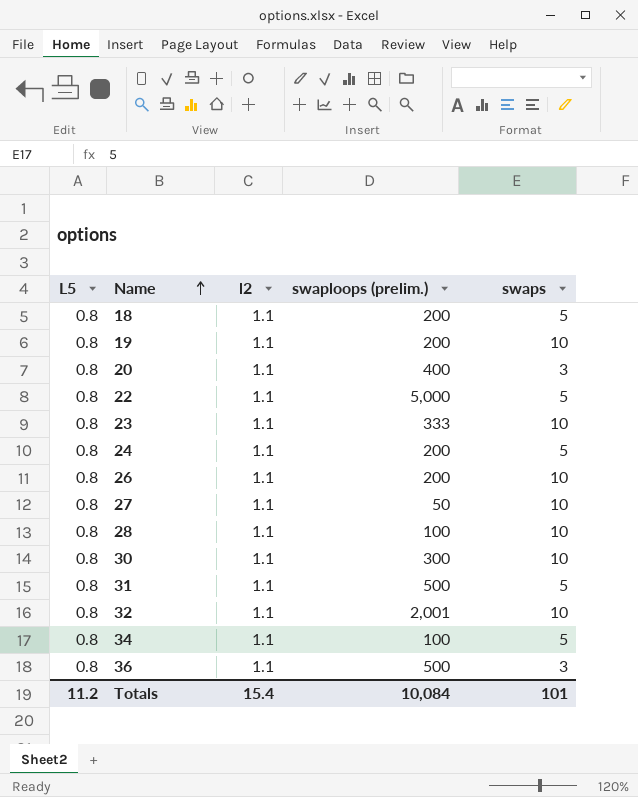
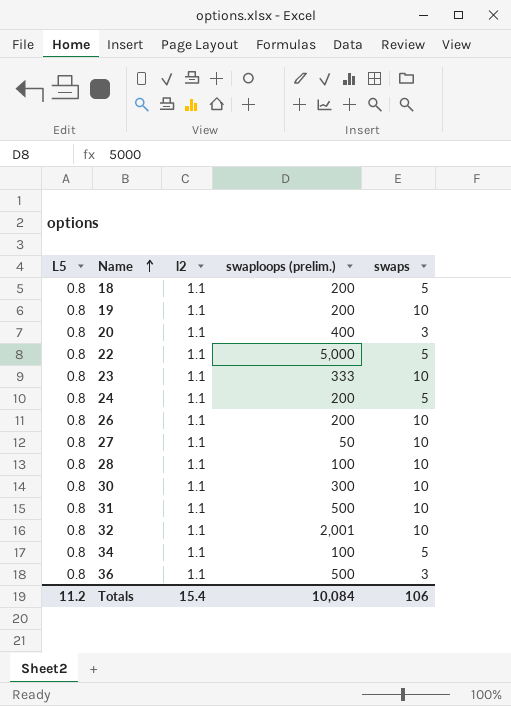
31 | swaps: 5 -> 10
Totals | swaps: 101 -> 106

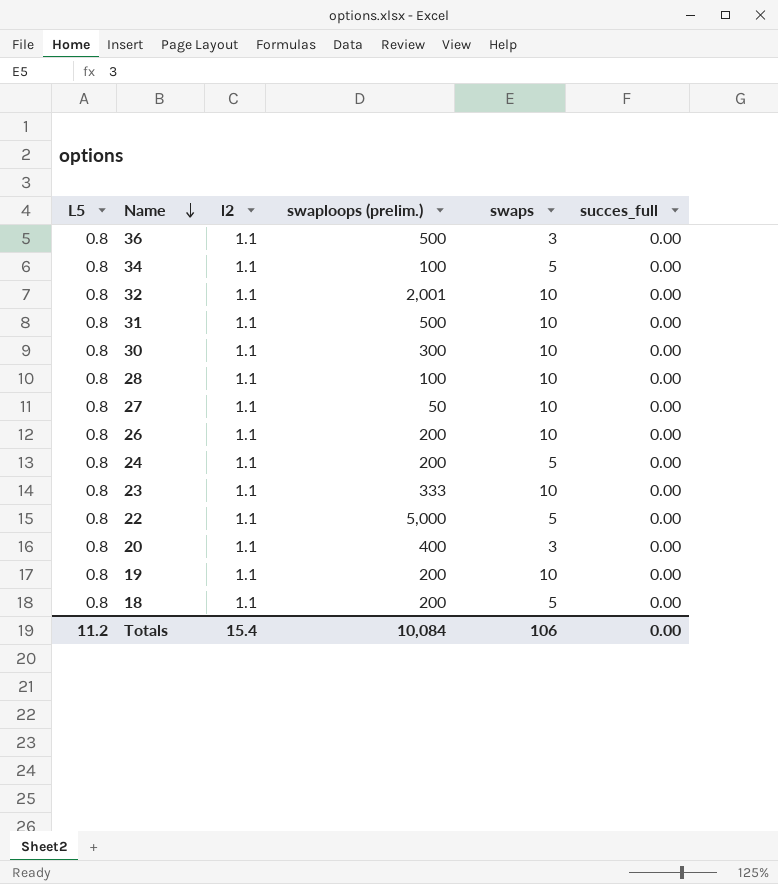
row order: Name ascending -> Name descending
column succes_full | position: none -> 6

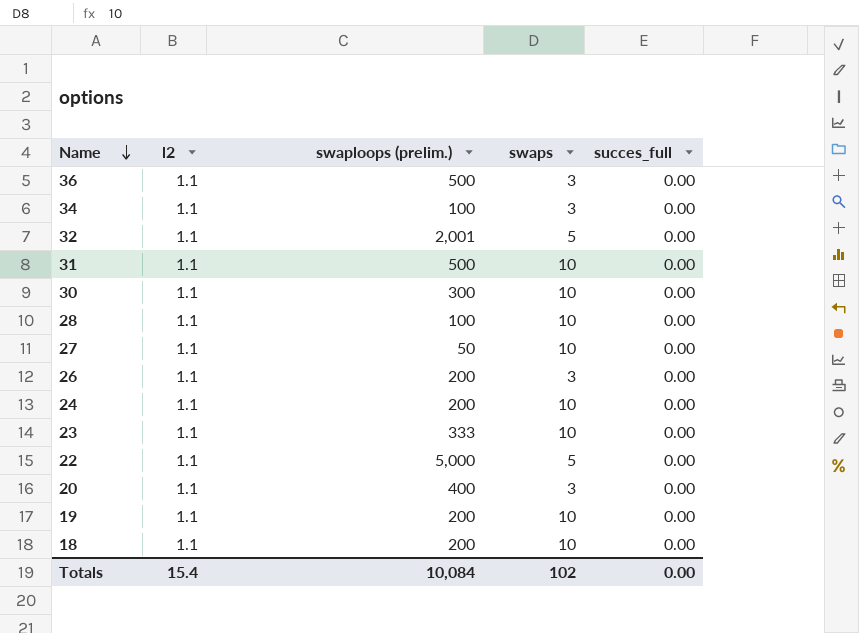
column L5 | position: 1 -> none
34 | swaps: 5 -> 3
32 | swaps: 10 -> 5
26 | swaps: 10 -> 3
24 | swaps: 5 -> 10
18 | swaps: 5 -> 10
Totals | swaps: 106 -> 102

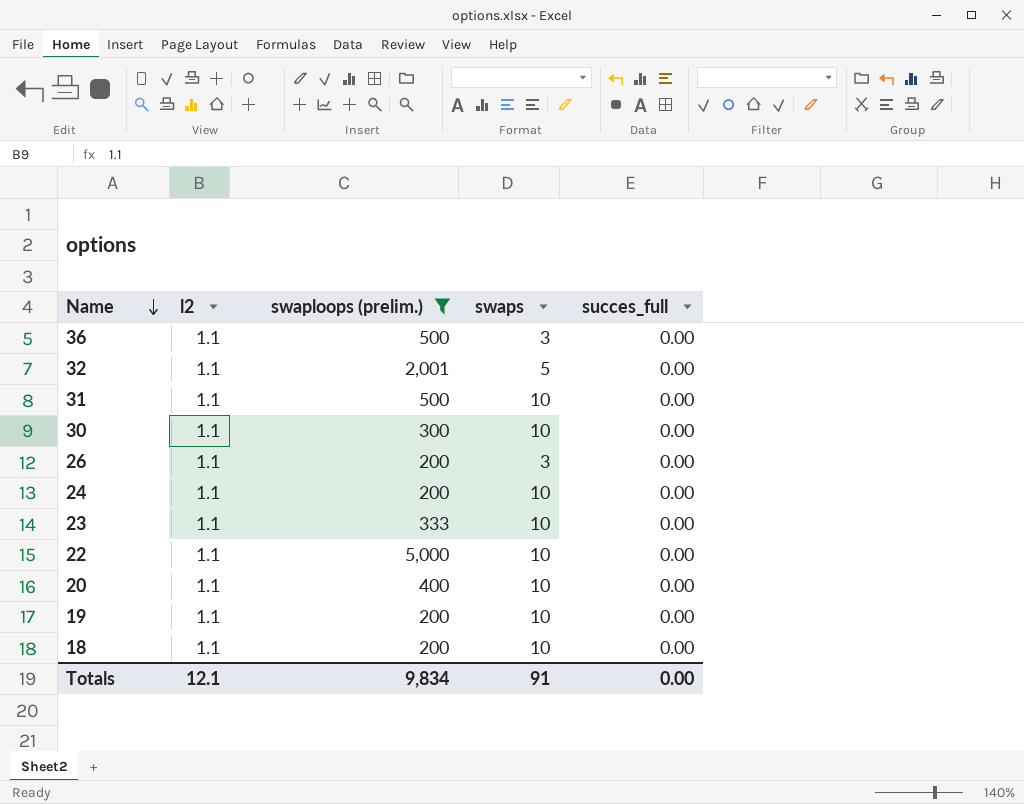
filter: none -> swaploops (prelim.) >= 200
22 | swaps: 5 -> 10
20 | swaps: 3 -> 10
Totals | l2: 15.4 -> 12.1
Totals | swaploops (prelim.): 10,084 -> 9,834
Totals | swaps: 102 -> 91

